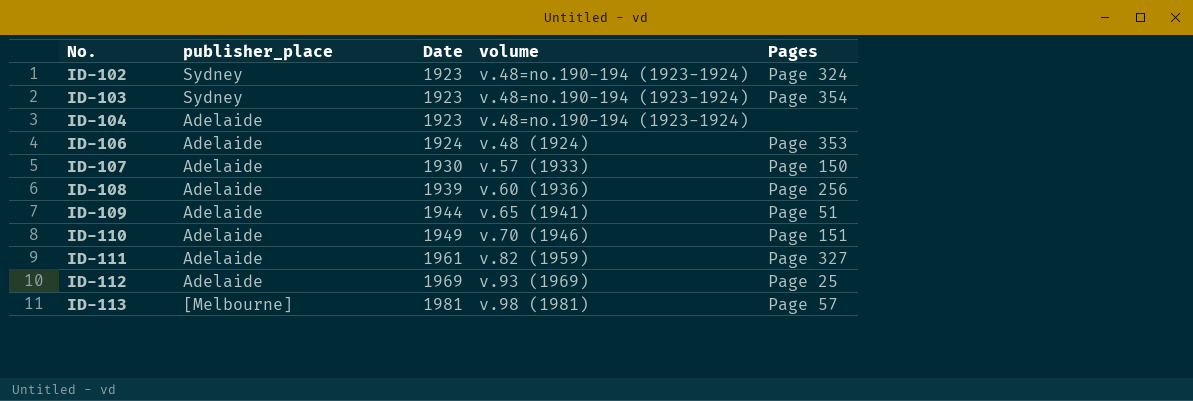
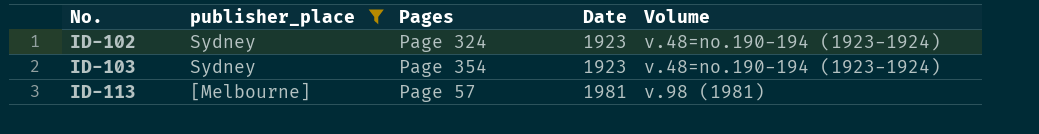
filter: none -> publisher_place != Adelaide
column Pages | position: 5 -> 3
column name: volume -> Volume

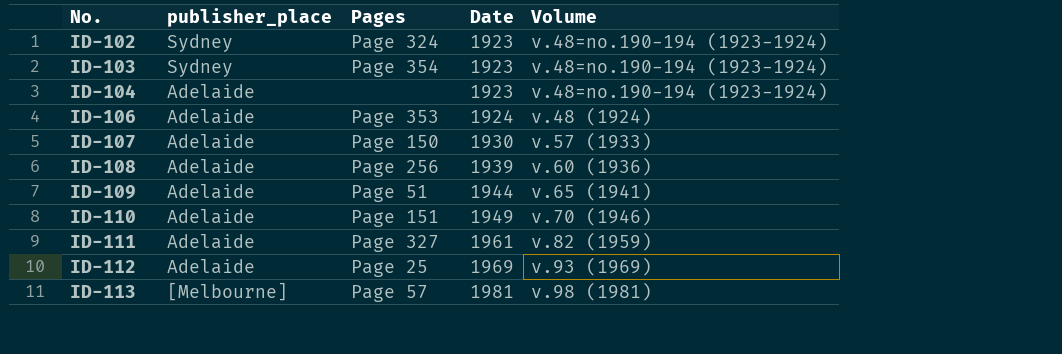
filter: publisher_place != Adelaide -> none

